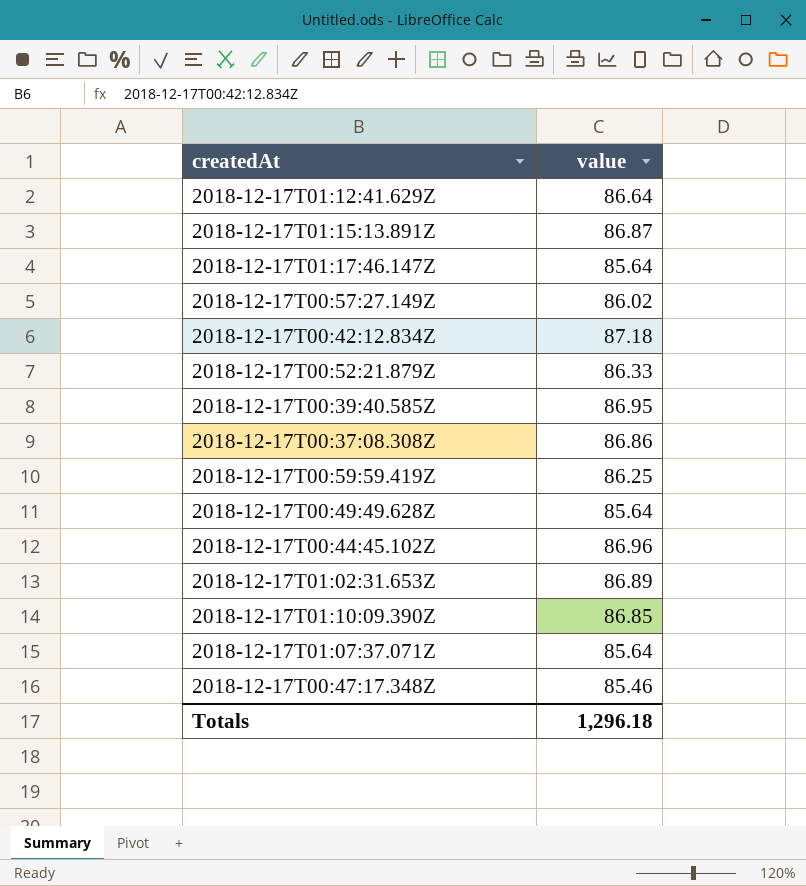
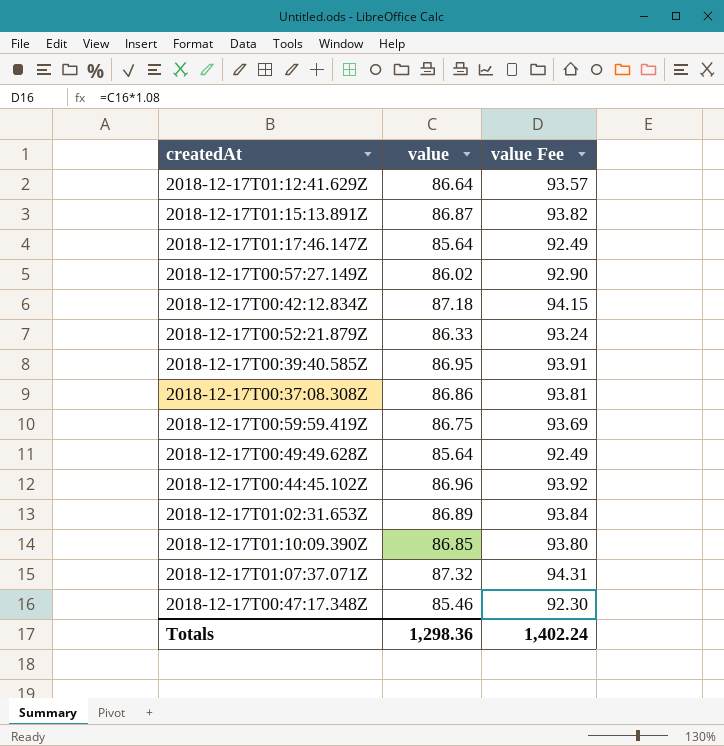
column value Fee | formula: none -> [value] * 1.08
2018-12-17T00:59:59.419Z | value: 86.25 -> 86.75
2018-12-17T01:07:37.071Z | value: 85.64 -> 87.32
Totals | value: 1,296.18 -> 1,298.36

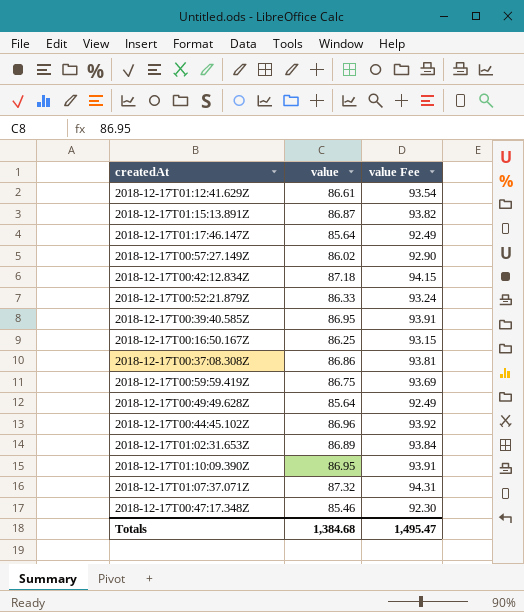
2018-12-17T01:12:41.629Z | value: 86.64 -> 86.61
2018-12-17T01:12:41.629Z | value Fee: 93.57 -> 93.54
row 2018-12-17T00:16:50.167Z: none -> 86.25 | 93.15
2018-12-17T01:10:09.390Z | value: 86.85 -> 86.95
2018-12-17T01:10:09.390Z | value Fee: 93.80 -> 93.91
Totals | value: 1,298.36 -> 1,384.68
Totals | value Fee: 1,402.24 -> 1,495.47

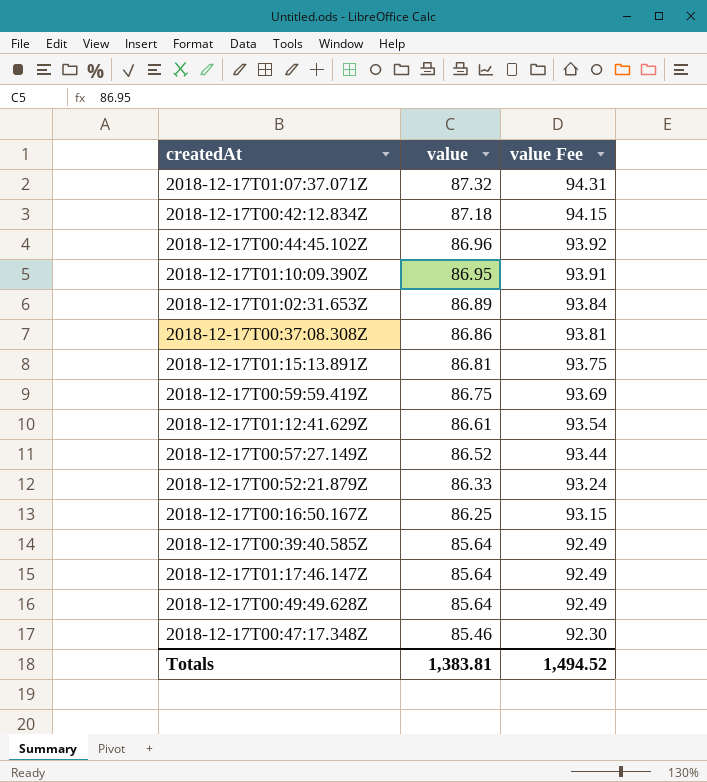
row order: none -> value descending
2018-12-17T01:15:13.891Z | value: 86.87 -> 86.81
2018-12-17T01:15:13.891Z | value Fee: 93.82 -> 93.75
2018-12-17T00:57:27.149Z | value: 86.02 -> 86.52
2018-12-17T00:57:27.149Z | value Fee: 92.90 -> 93.44
2018-12-17T00:39:40.585Z | value: 86.95 -> 85.64
2018-12-17T00:39:40.585Z | value Fee: 93.91 -> 92.49
Totals | value: 1,384.68 -> 1,383.81
Totals | value Fee: 1,495.47 -> 1,494.52

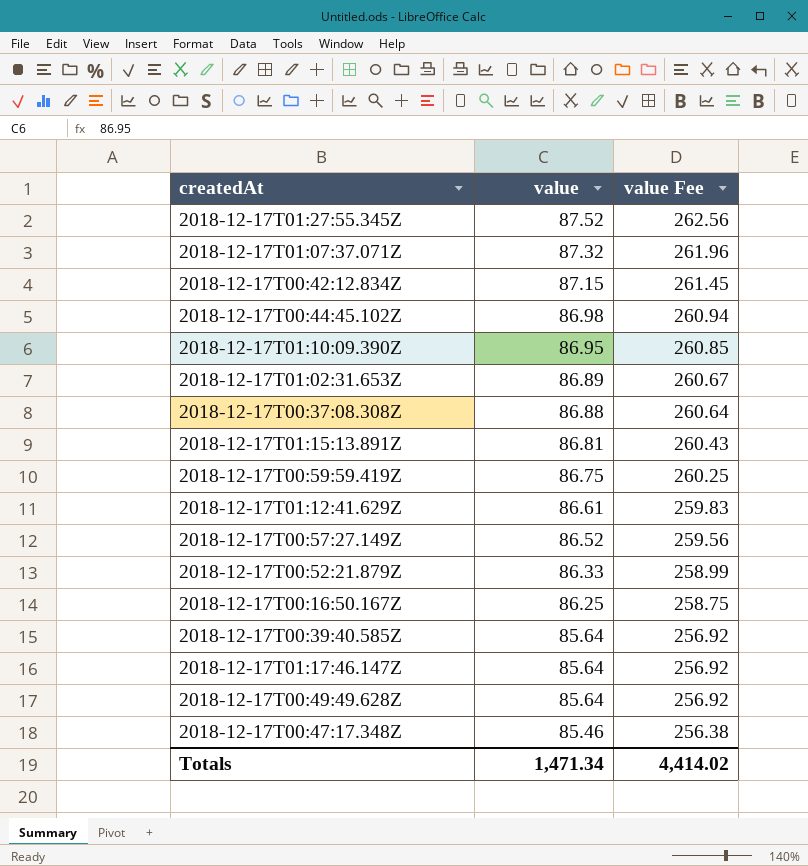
column value Fee | formula: [value] * 1.08 -> [value] * 3
row 2018-12-17T01:27:55.345Z: none -> 87.52 | 262.56
2018-12-17T00:42:12.834Z | value: 87.18 -> 87.15
2018-12-17T00:44:45.102Z | value: 86.96 -> 86.98
2018-12-17T00:37:08.308Z | value: 86.86 -> 86.88
Totals | value: 1,383.81 -> 1,471.34
Totals | value Fee: 1,494.52 -> 4,414.02

